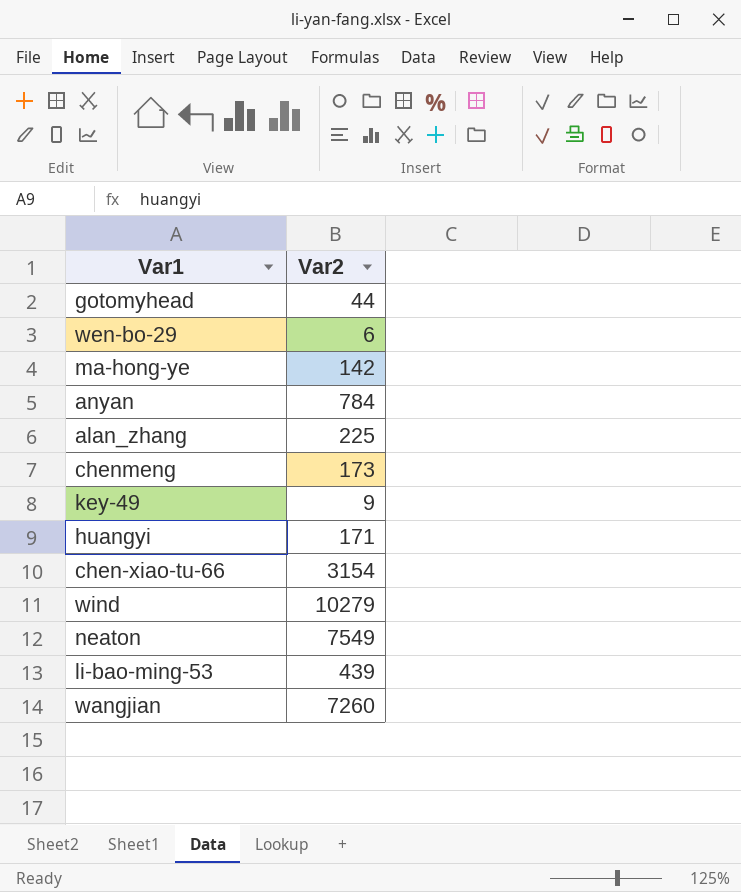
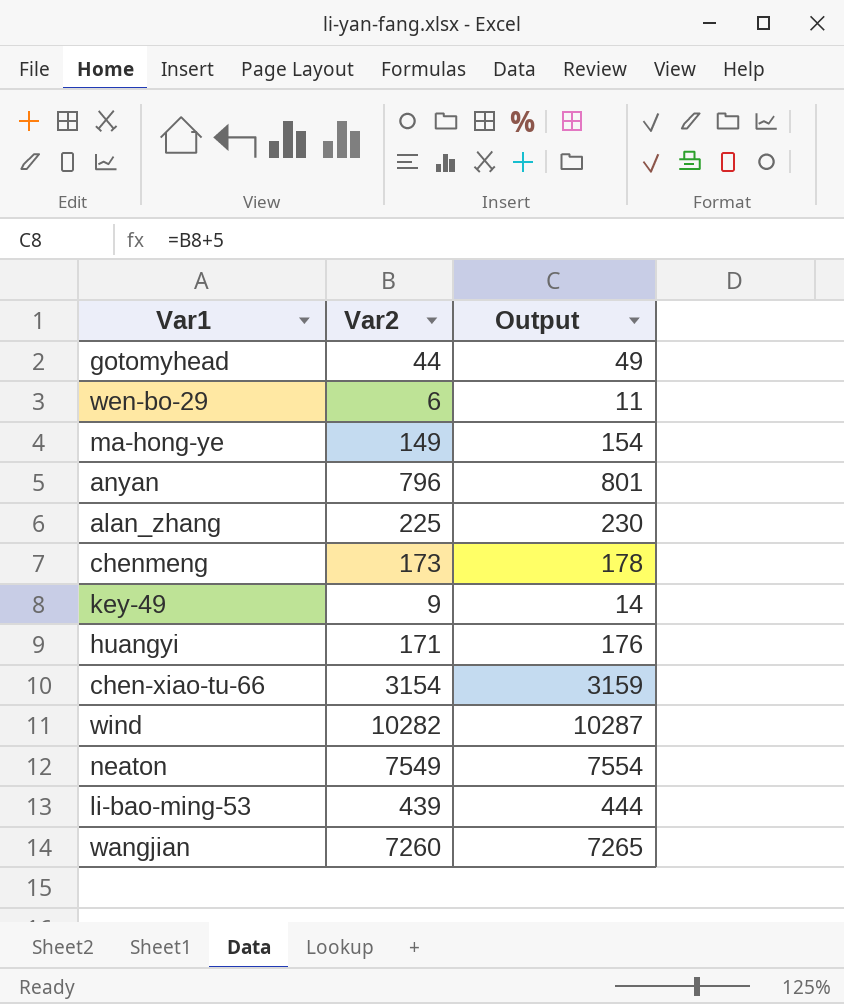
column Output | formula: none -> [Var2] + 5
ma-hong-ye | Var2: 142 -> 149
anyan | Var2: 784 -> 796
wind | Var2: 10279 -> 10282

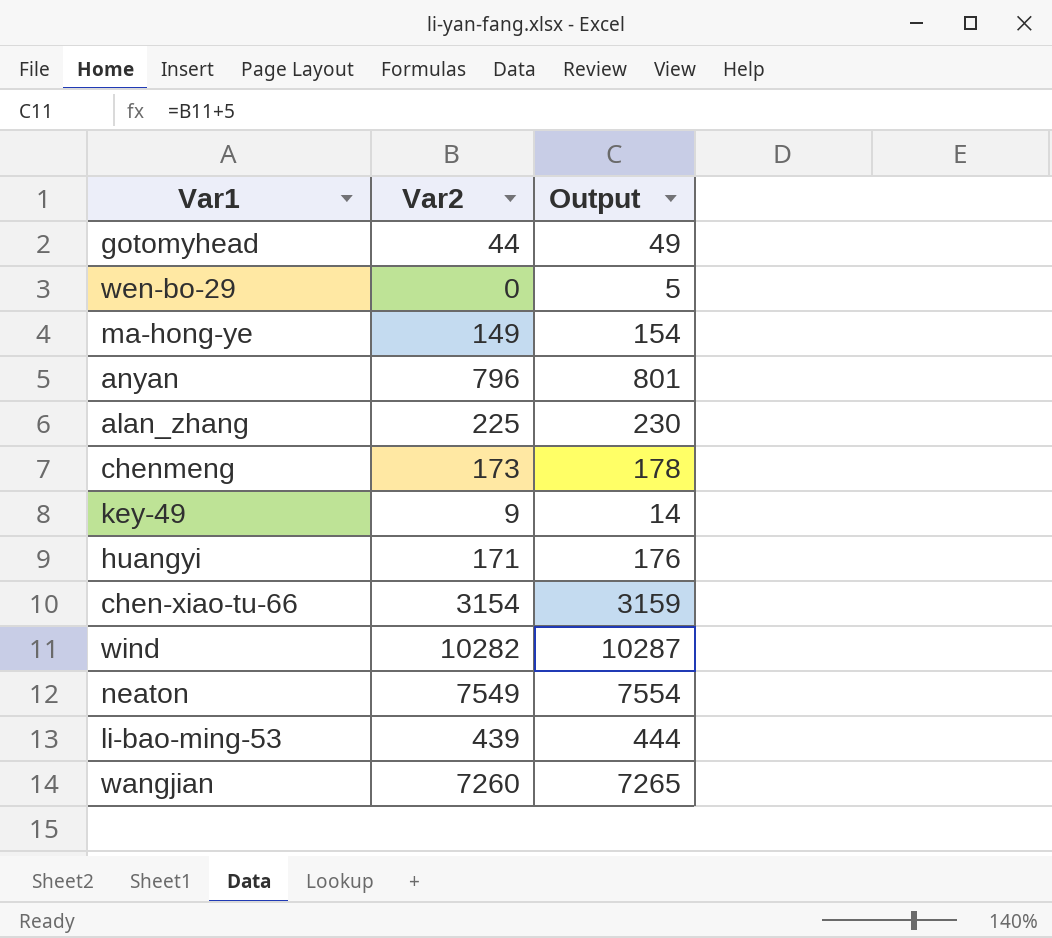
wen-bo-29 | Var2: 6 -> 0
wen-bo-29 | Output: 11 -> 5

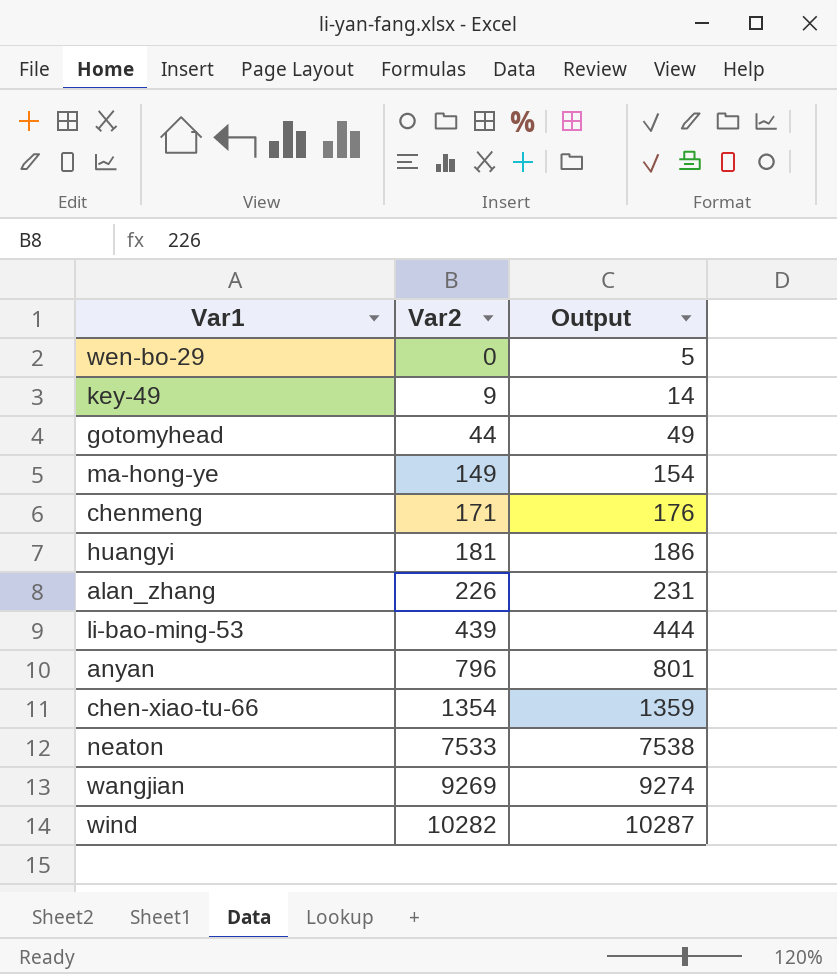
row order: none -> Var2 ascending
chenmeng | Var2: 173 -> 171
chenmeng | Output: 178 -> 176
huangyi | Var2: 171 -> 181
huangyi | Output: 176 -> 186
alan_zhang | Var2: 225 -> 226
alan_zhang | Output: 230 -> 231
chen-xiao-tu-66 | Var2: 3154 -> 1354
chen-xiao-tu-66 | Output: 3159 -> 1359
neaton | Var2: 7549 -> 7533
neaton | Output: 7554 -> 7538
wangjian | Var2: 7260 -> 9269
wangjian | Output: 7265 -> 9274

